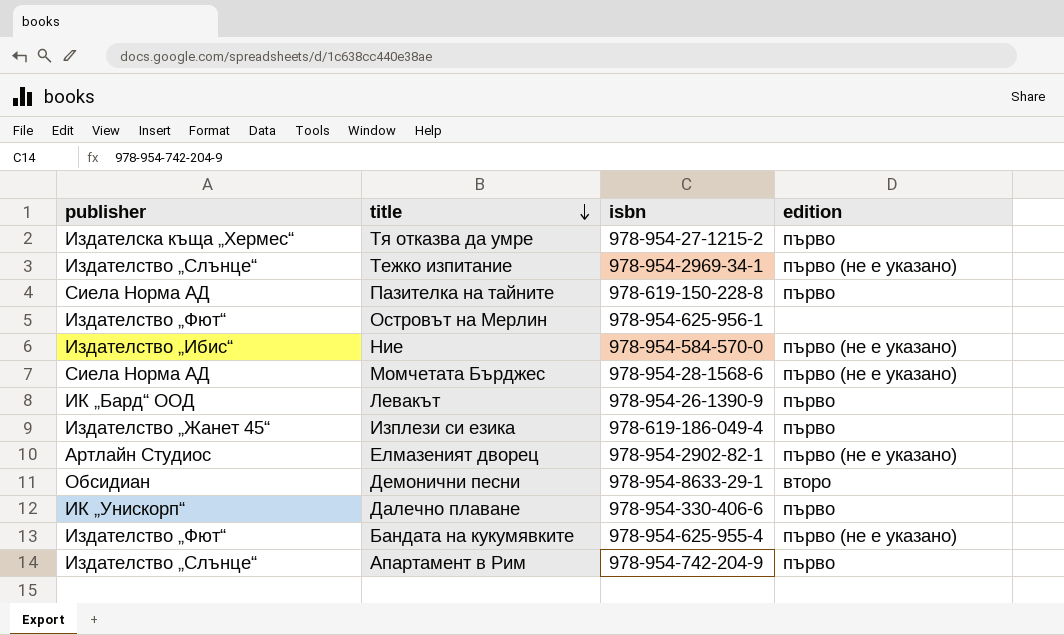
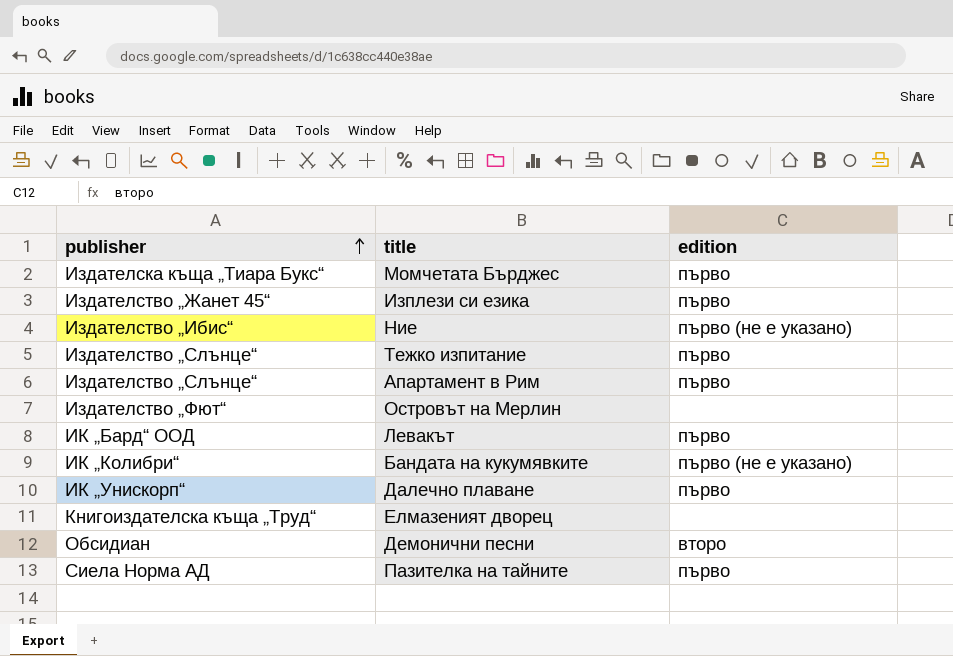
row order: title descending -> publisher ascending
column isbn | position: 3 -> none
row Тя отказва да умре: Издателска къща „Хермес“ | 978-954-27-1215-2 | първо -> none
Момчетата Бърджес | publisher: Сиела Норма АД -> Издателска къща „Тиара Букс“
Момчетата Бърджес | edition: първо (не е указано) -> първо
Тежко изпитание | edition: първо (не е указано) -> първо
Бандата на кукумявките | publisher: Издателство „Фют“ -> ИК „Колибри“
Елмазеният дворец | publisher: Артлайн Студиос -> Книгоиздателска къща „Труд“
Елмазеният дворец | edition: първо (не е указано) -> none

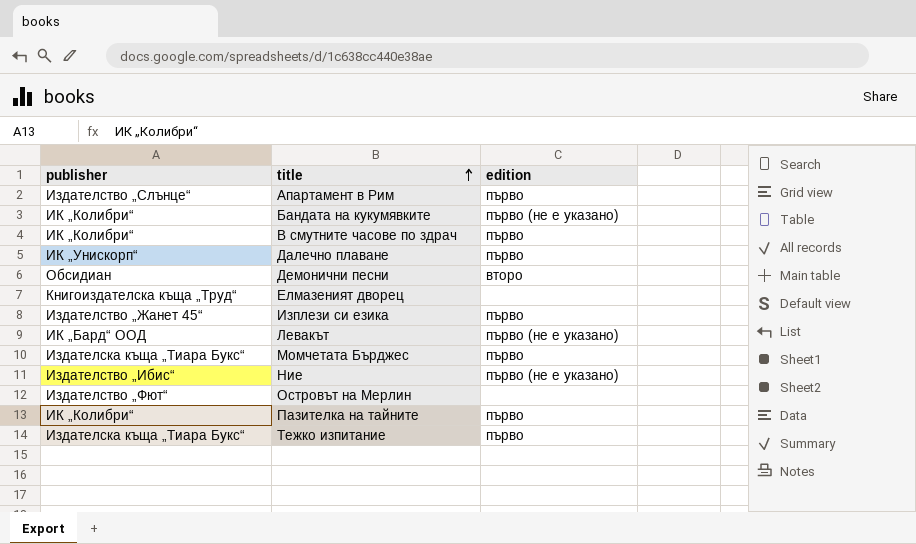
row order: publisher ascending -> title ascending
row В смутните часове по здрач: none -> ИК „Колибри“ | първо
Левакът | edition: първо -> първо (не е указано)
Пазителка на тайните | publisher: Сиела Норма АД -> ИК „Колибри“
Тежко изпитание | publisher: Издателство „Слънце“ -> Издателска къща „Тиара Букс“

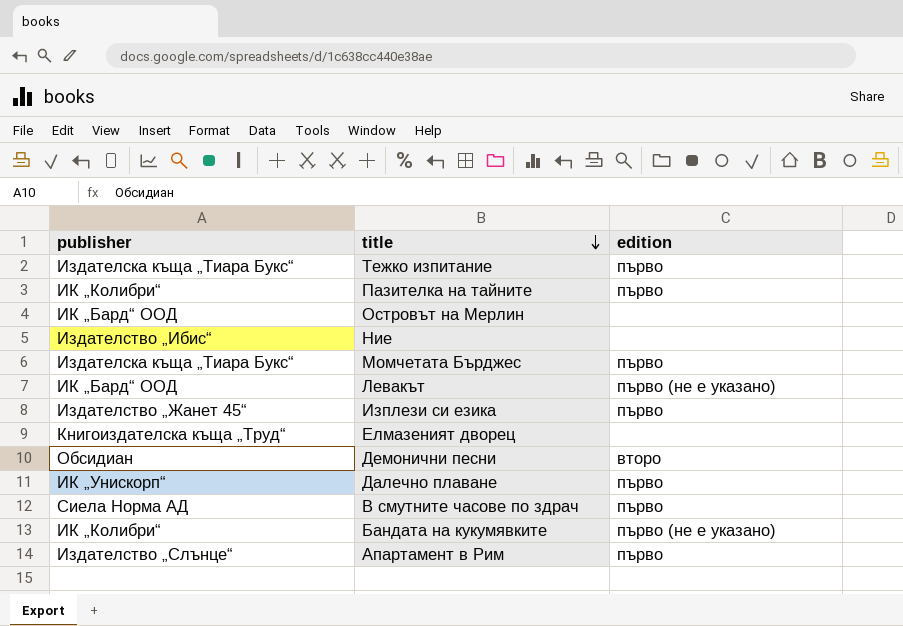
row order: title ascending -> title descending
Островът на Мерлин | publisher: Издателство „Фют“ -> ИК „Бард“ ООД
Ние | edition: първо (не е указано) -> none
В смутните часове по здрач | publisher: ИК „Колибри“ -> Сиела Норма АД

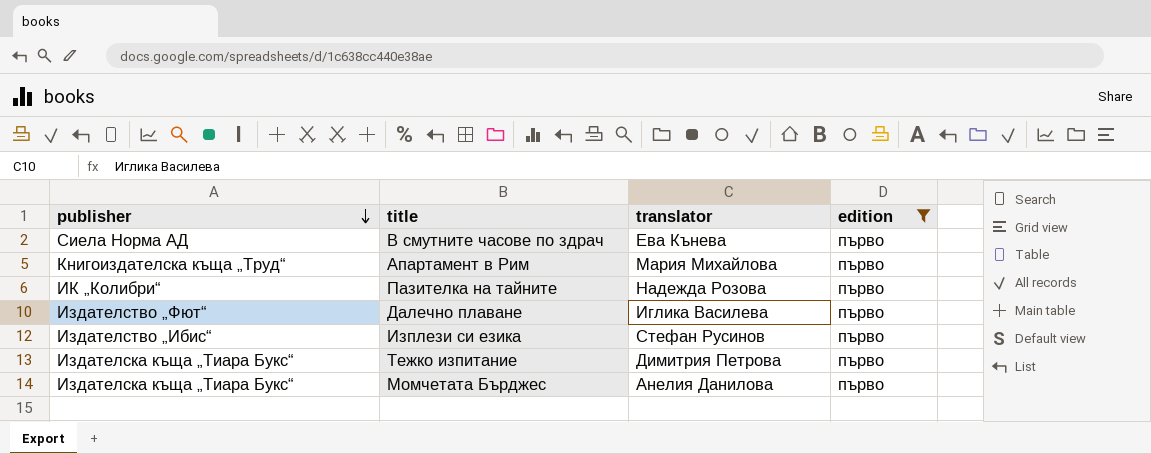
filter: none -> edition = първо
row order: title descending -> publisher descending
column translator | position: none -> 3
Апартамент в Рим | publisher: Издателство „Слънце“ -> Книгоиздателска къща „Труд“
Далечно плаване | publisher: ИК „Унискорп“ -> Издателство „Фют“
Изплези си езика | publisher: Издателство „Жанет 45“ -> Издателство „Ибис“

